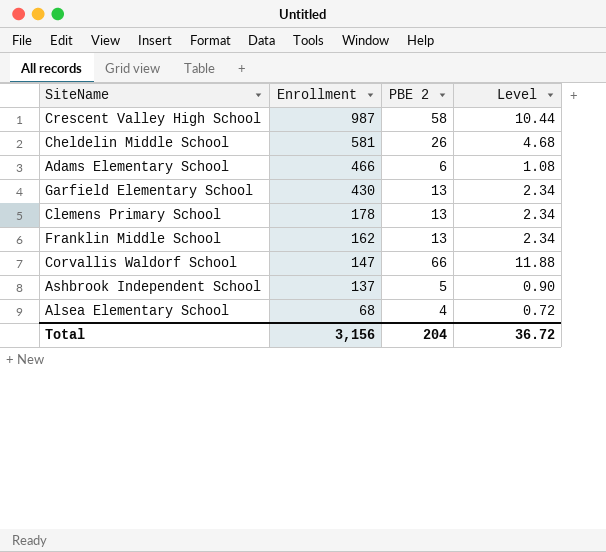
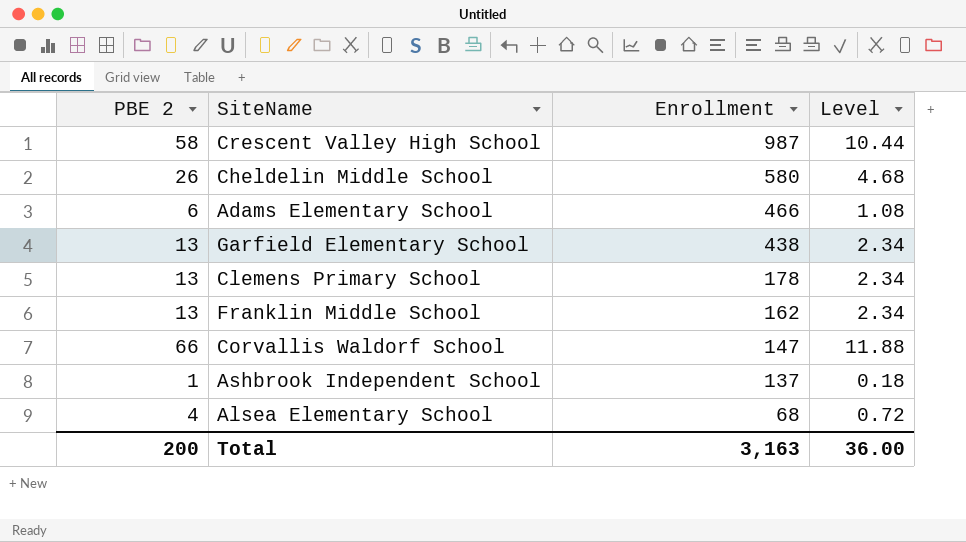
column PBE 2 | position: 3 -> 1
Cheldelin Middle School | Enrollment: 581 -> 580
Garfield Elementary School | Enrollment: 430 -> 438
Ashbrook Independent School | PBE 2: 5 -> 1
Ashbrook Independent School | Level: 0.90 -> 0.18
Total | PBE 2: 204 -> 200
Total | Enrollment: 3,156 -> 3,163
Total | Level: 36.72 -> 36.00

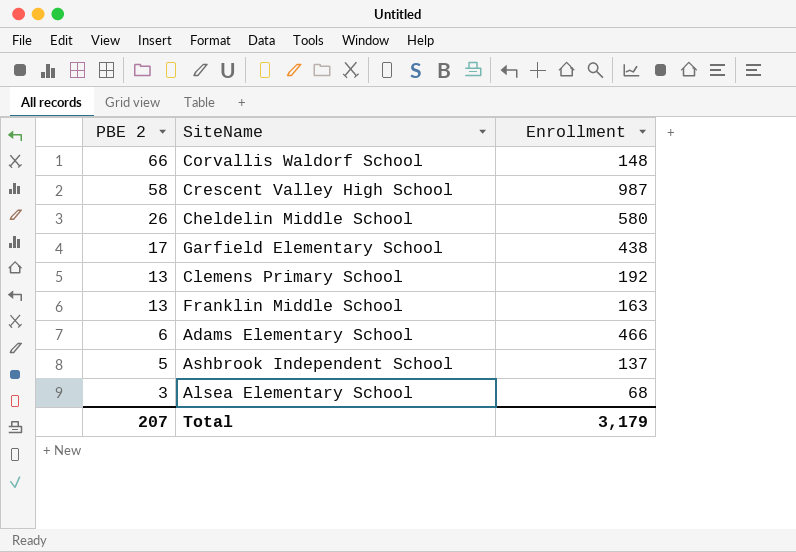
row order: Enrollment descending -> PBE 2 descending
column Level | formula: [PBE 2] * 0.18 -> none
Corvallis Waldorf School | Enrollment: 147 -> 148
Garfield Elementary School | PBE 2: 13 -> 17
Clemens Primary School | Enrollment: 178 -> 192
Franklin Middle School | Enrollment: 162 -> 163
Ashbrook Independent School | PBE 2: 1 -> 5
Alsea Elementary School | PBE 2: 4 -> 3
Total | PBE 2: 200 -> 207
Total | Enrollment: 3,163 -> 3,179

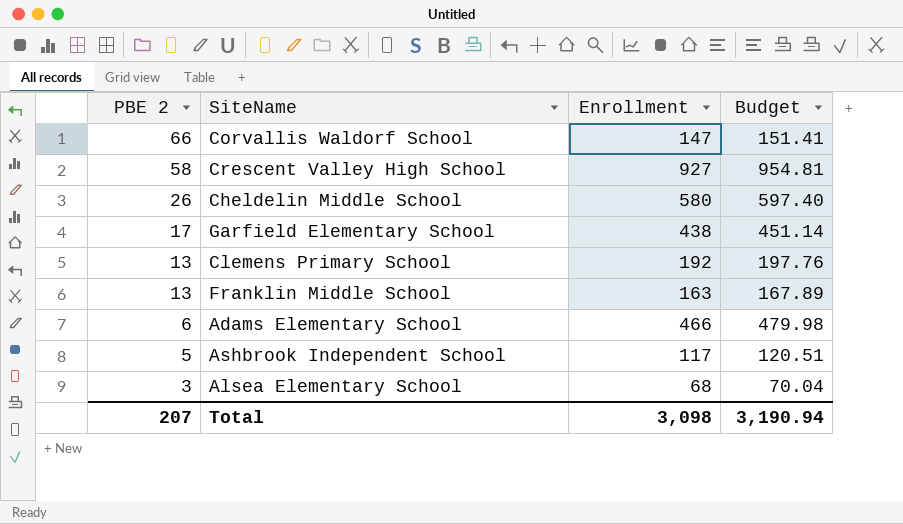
column Budget | formula: none -> [Enrollment] * 1.03
Corvallis Waldorf School | Enrollment: 148 -> 147
Crescent Valley High School | Enrollment: 987 -> 927
Ashbrook Independent School | Enrollment: 137 -> 117
Total | Enrollment: 3,179 -> 3,098

